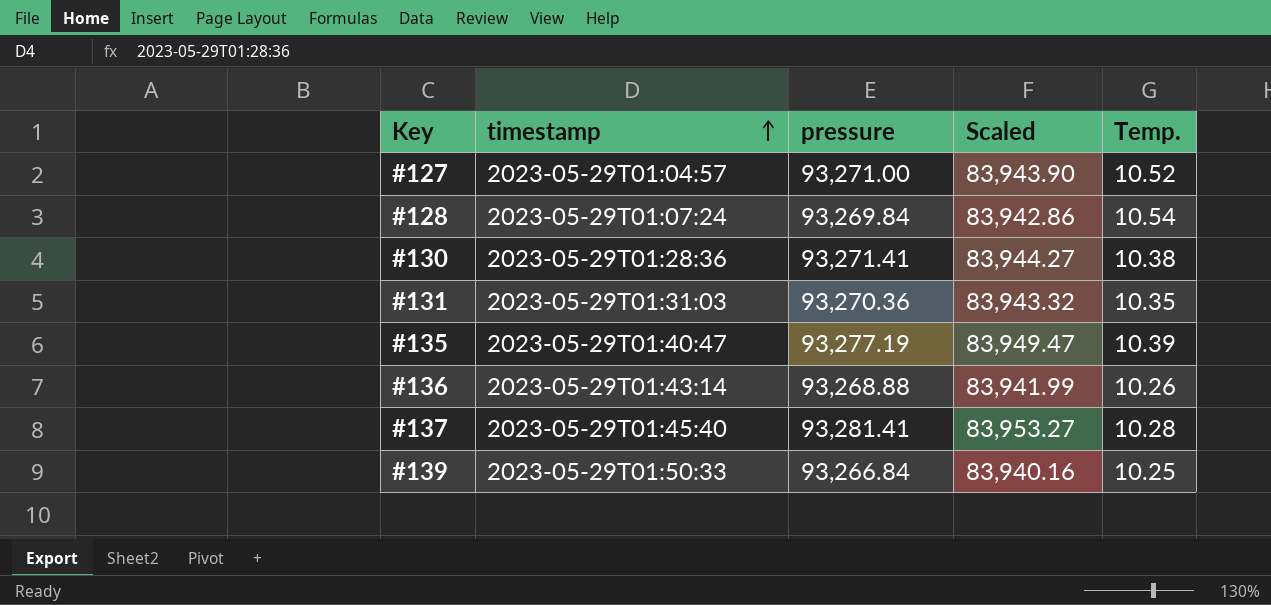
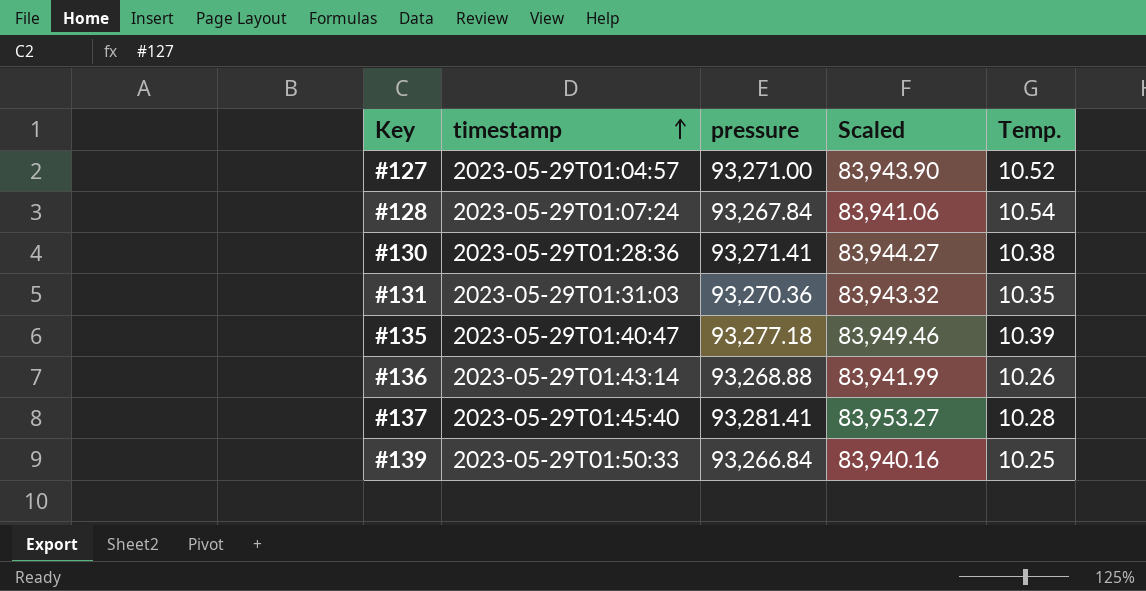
#128 | pressure: 93,269.84 -> 93,267.84
#128 | Scaled: 83,942.86 -> 83,941.06
#135 | pressure: 93,277.19 -> 93,277.18
#135 | Scaled: 83,949.47 -> 83,949.46

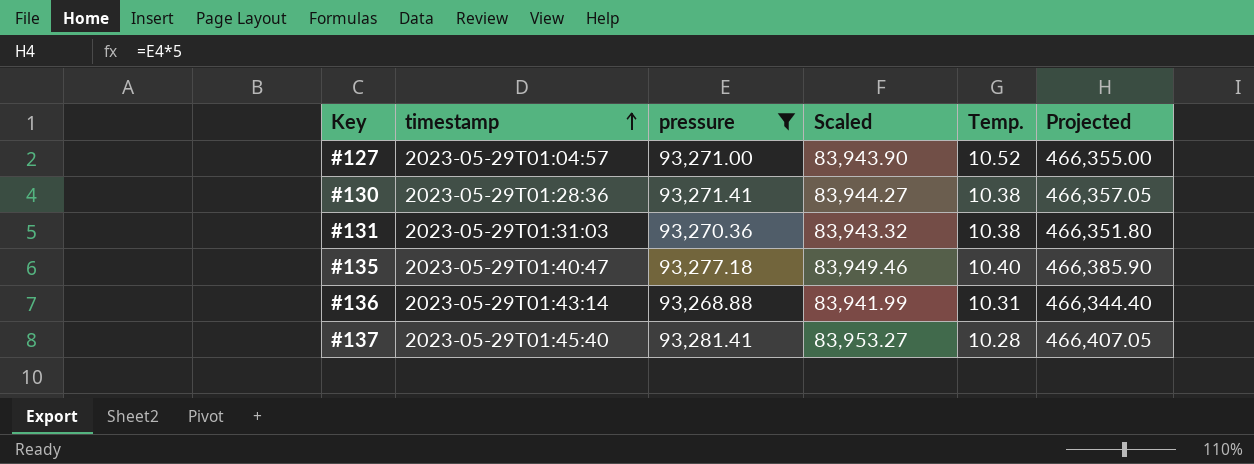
filter: none -> pressure >= 93,268.88
column Projected | formula: none -> [pressure] * 5
#131 | Temp.: 10.35 -> 10.38
#135 | Temp.: 10.39 -> 10.40
#136 | Temp.: 10.26 -> 10.31

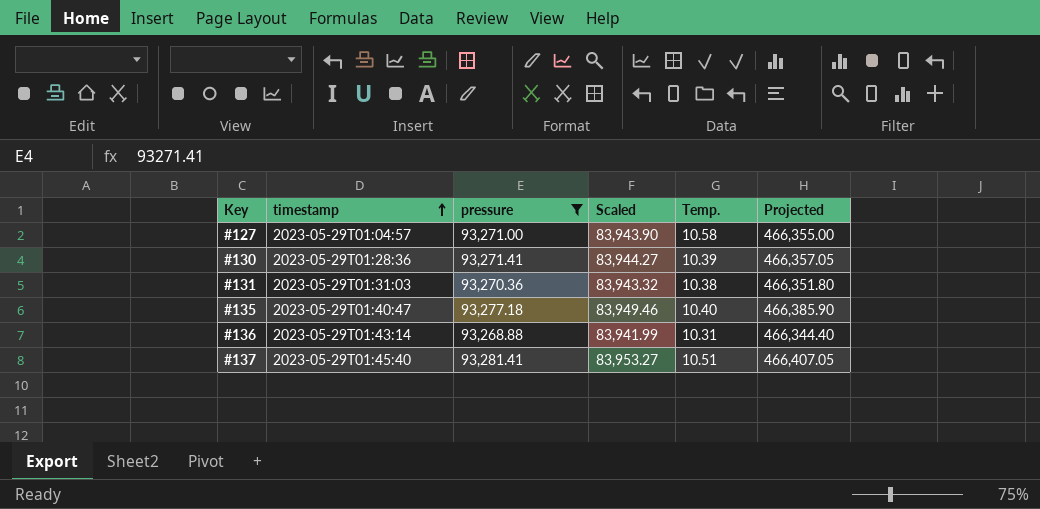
#127 | Temp.: 10.52 -> 10.58
#130 | Temp.: 10.38 -> 10.39
#137 | Temp.: 10.28 -> 10.51

